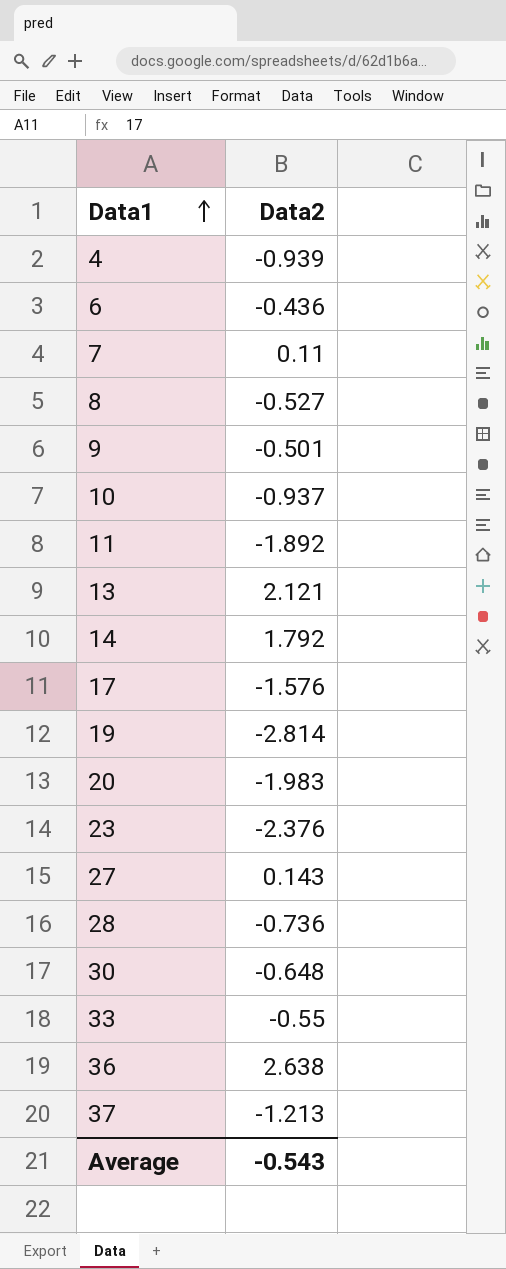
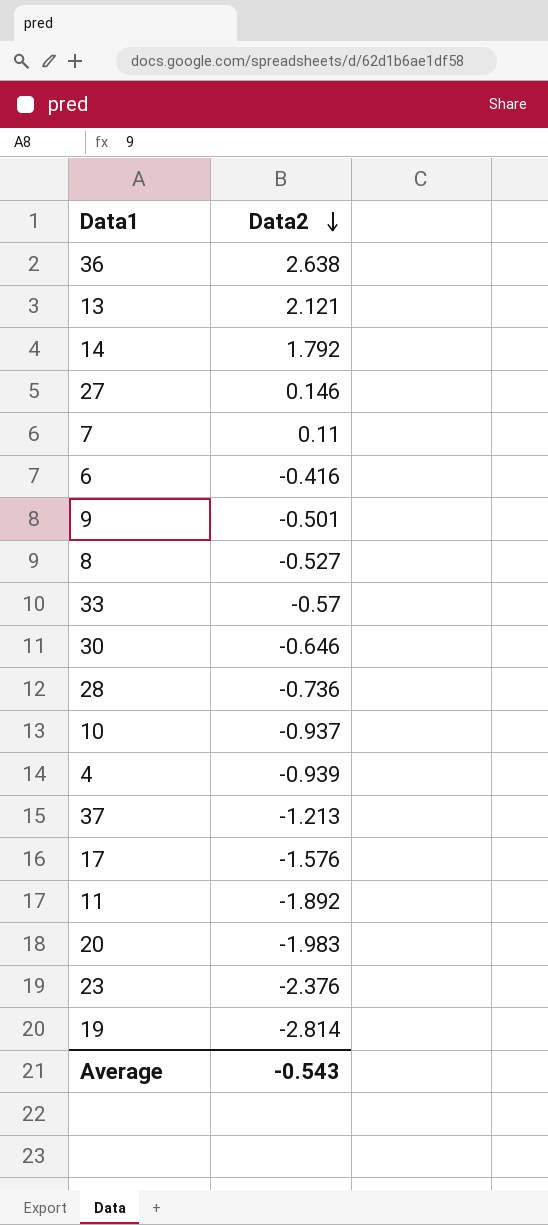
row order: Data1 ascending -> Data2 descending
27 | Data2: 0.143 -> 0.146
6 | Data2: -0.436 -> -0.416
33 | Data2: -0.55 -> -0.57
30 | Data2: -0.648 -> -0.646

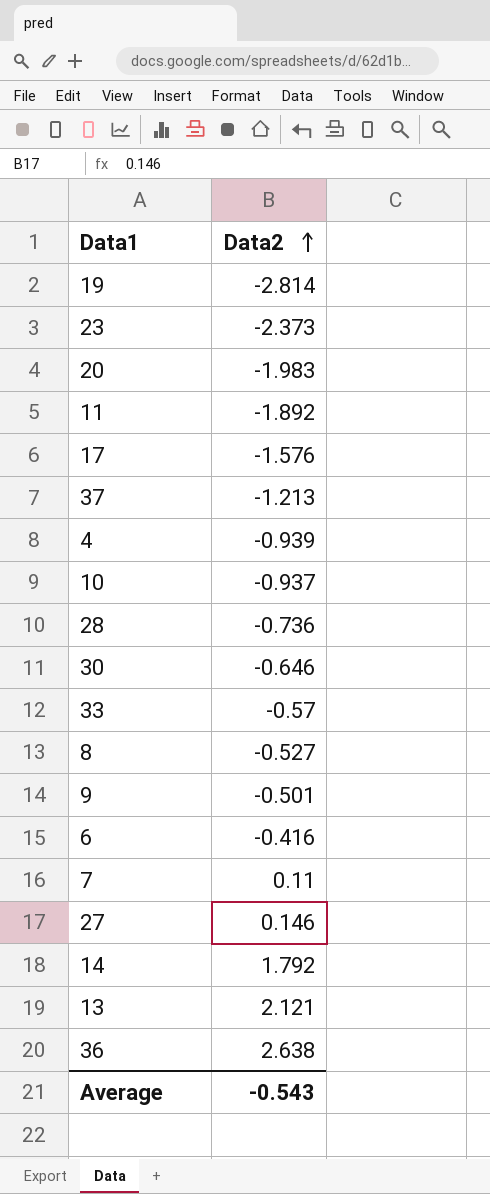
row order: Data2 descending -> Data2 ascending
23 | Data2: -2.376 -> -2.373

